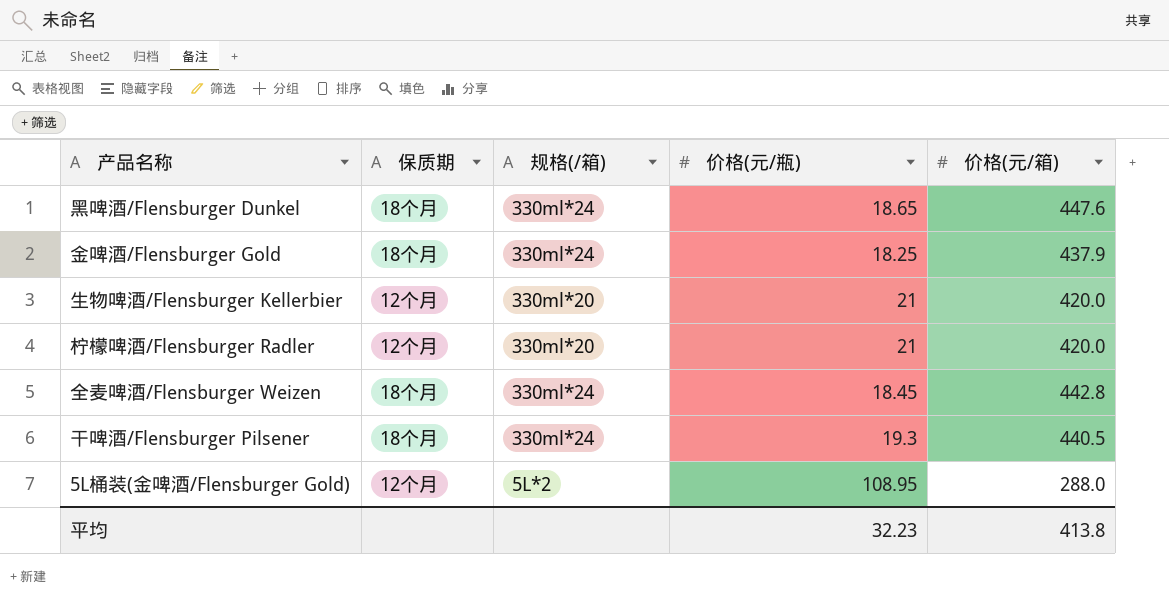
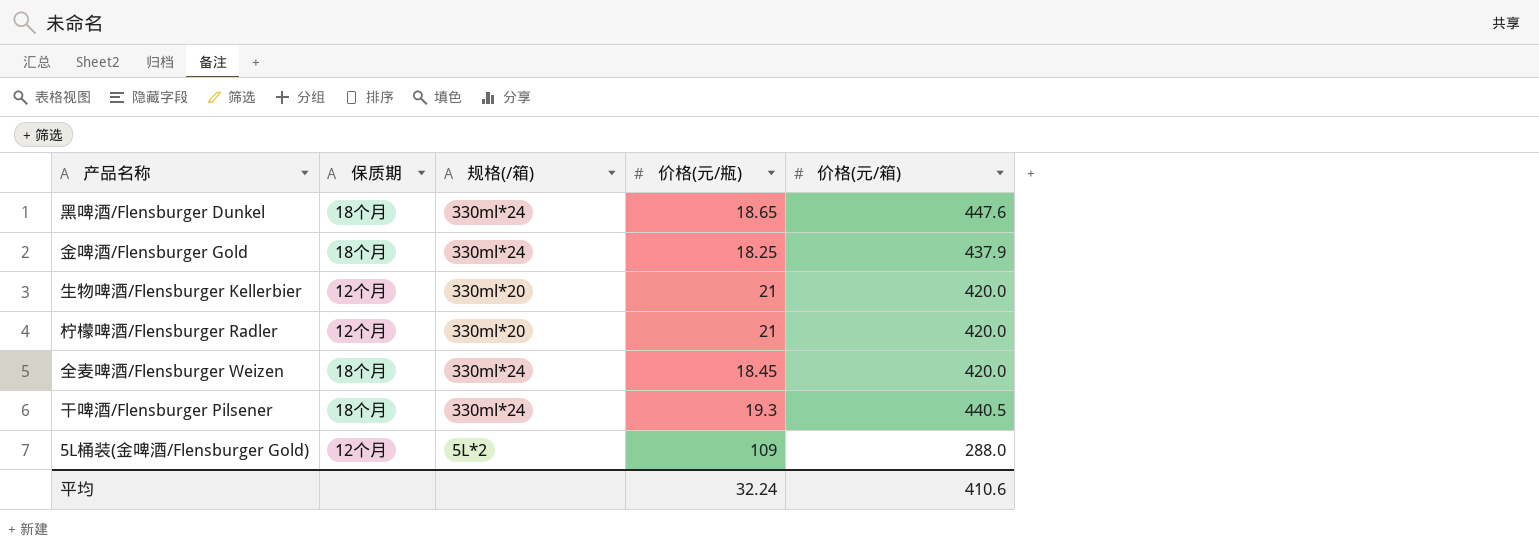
全麦啤酒/Flensburger Weizen | 价格(元/箱): 442.8 -> 420.0
5L桶装(金啤酒/Flensburger Gold) | 价格(元/瓶): 108.95 -> 109
平均 | 价格(元/瓶): 32.23 -> 32.24
平均 | 价格(元/箱): 413.8 -> 410.6

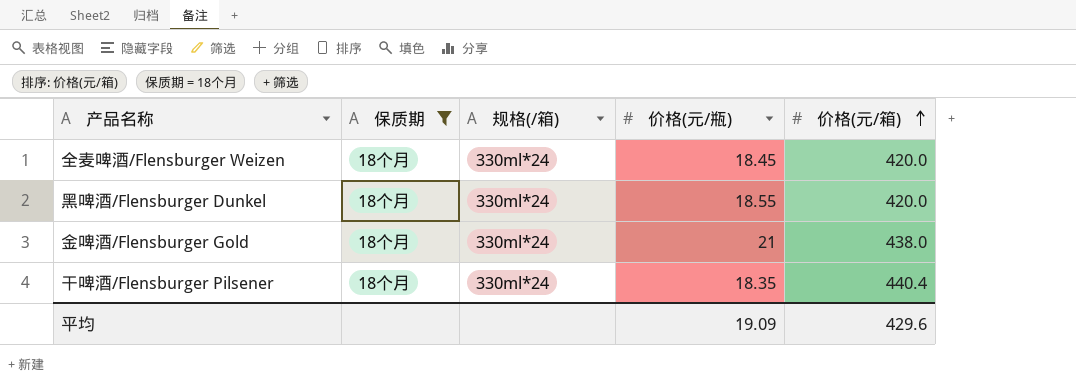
filter: none -> 保质期 = 18个月
row order: none -> 价格(元/箱) ascending
黑啤酒/Flensburger Dunkel | 价格(元/瓶): 18.65 -> 18.55
黑啤酒/Flensburger Dunkel | 价格(元/箱): 447.6 -> 420.0
金啤酒/Flensburger Gold | 价格(元/瓶): 18.25 -> 21
金啤酒/Flensburger Gold | 价格(元/箱): 437.9 -> 438.0
干啤酒/Flensburger Pilsener | 价格(元/瓶): 19.3 -> 18.35
干啤酒/Flensburger Pilsener | 价格(元/箱): 440.5 -> 440.4
平均 | 价格(元/瓶): 32.24 -> 19.09
平均 | 价格(元/箱): 410.6 -> 429.6

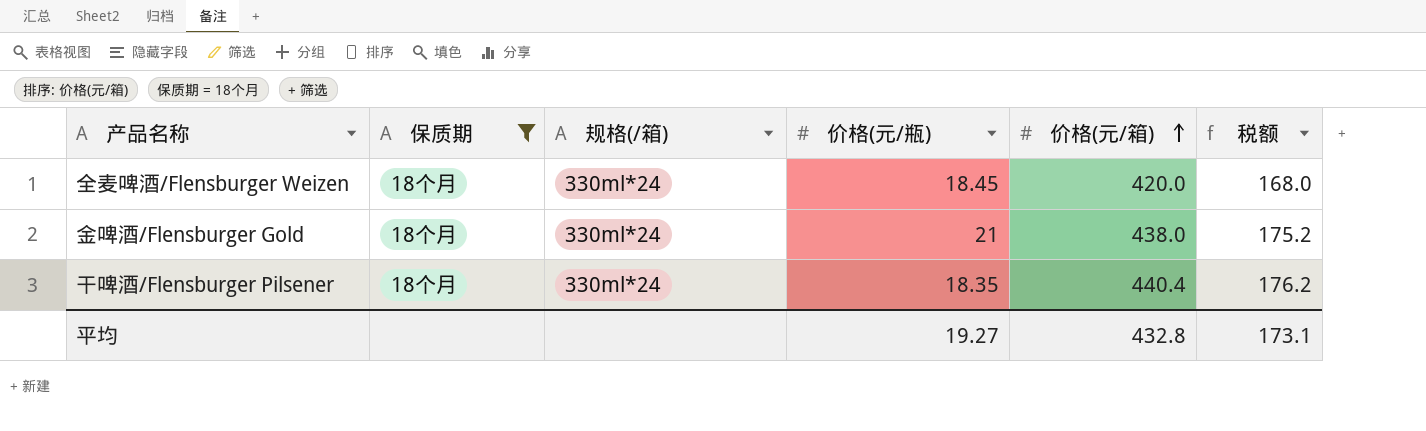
column 税额 | formula: none -> [价格(元/箱)] * 0.4
row 黑啤酒/Flensburger Dunkel: 18个月 | 330ml*24 | 18.55 | 420.0 -> none
平均 | 价格(元/瓶): 19.09 -> 19.27
平均 | 价格(元/箱): 429.6 -> 432.8

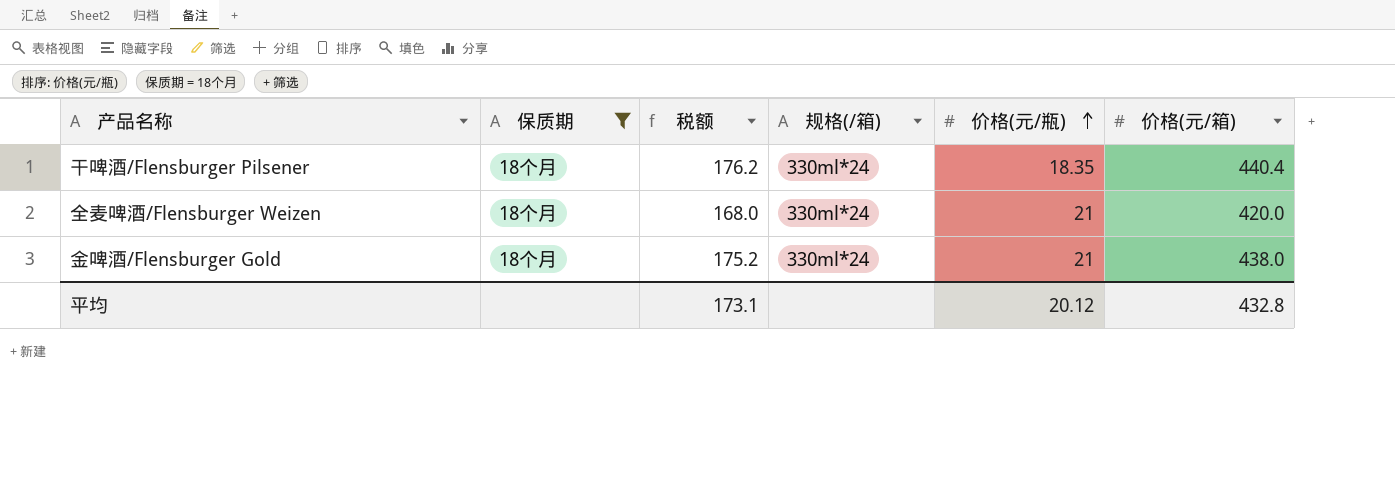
row order: 价格(元/箱) ascending -> 价格(元/瓶) ascending
column 税额 | position: 6 -> 3
全麦啤酒/Flensburger Weizen | 价格(元/瓶): 18.45 -> 21
平均 | 价格(元/瓶): 19.27 -> 20.12

